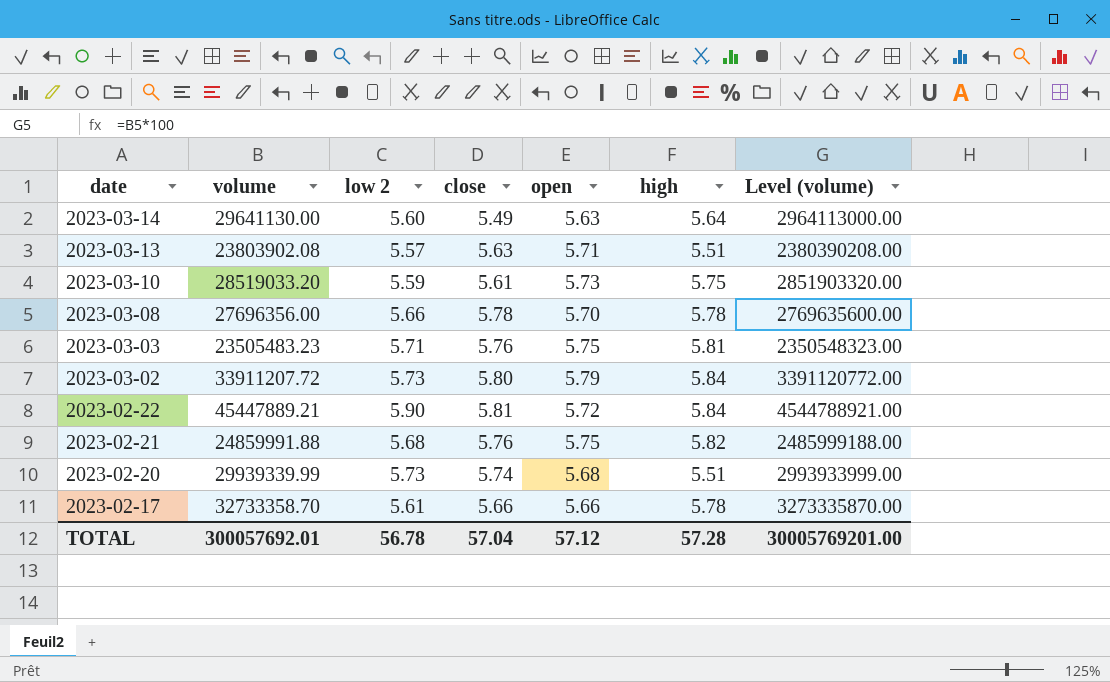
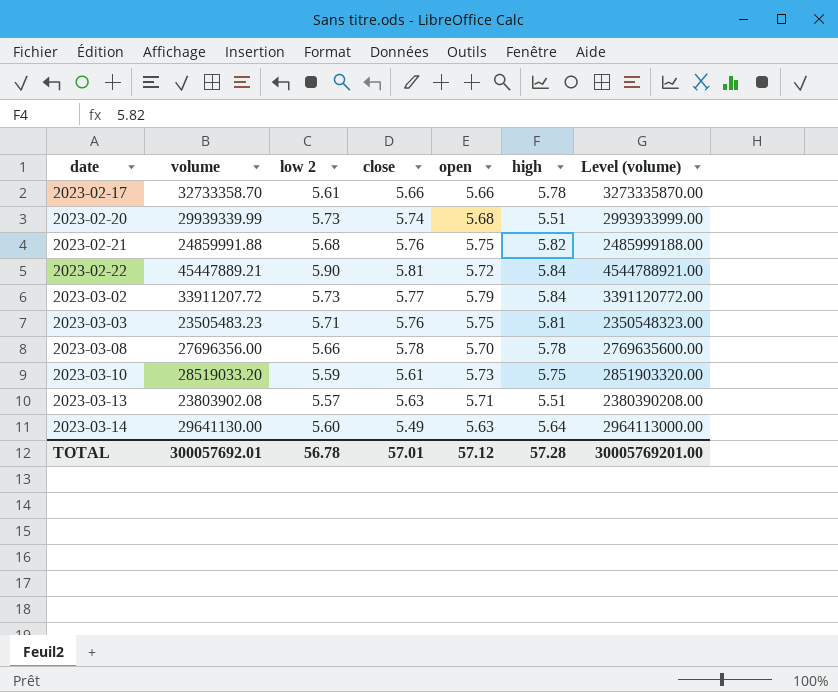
row order: date descending -> date ascending
2023-03-02 | close: 5.80 -> 5.77
TOTAL | close: 57.04 -> 57.01

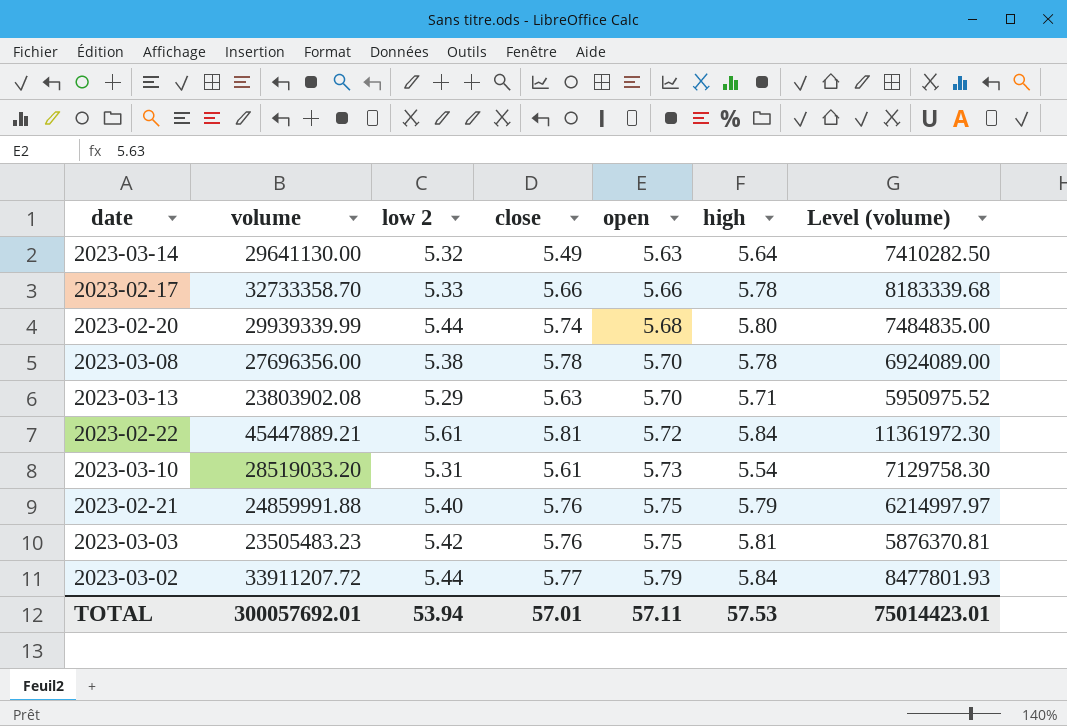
row order: date ascending -> open ascending
column Level (volume) | formula: [volume] * 100 -> [volume] * 0.25
2023-03-14 | low 2: 5.60 -> 5.32
2023-02-17 | low 2: 5.61 -> 5.33
2023-02-20 | low 2: 5.73 -> 5.44
2023-02-20 | high: 5.51 -> 5.80
2023-03-08 | low 2: 5.66 -> 5.38
2023-03-13 | low 2: 5.57 -> 5.29
2023-03-13 | open: 5.71 -> 5.70
2023-03-13 | high: 5.51 -> 5.71
2023-02-22 | low 2: 5.90 -> 5.61
2023-03-10 | low 2: 5.59 -> 5.31
2023-03-10 | high: 5.75 -> 5.54
2023-02-21 | low 2: 5.68 -> 5.40
2023-02-21 | high: 5.82 -> 5.79
2023-03-03 | low 2: 5.71 -> 5.42
2023-03-02 | low 2: 5.73 -> 5.44
TOTAL | low 2: 56.78 -> 53.94
TOTAL | open: 57.12 -> 57.11
TOTAL | high: 57.28 -> 57.53
TOTAL | Level (volume): 30005769201.00 -> 75014423.01

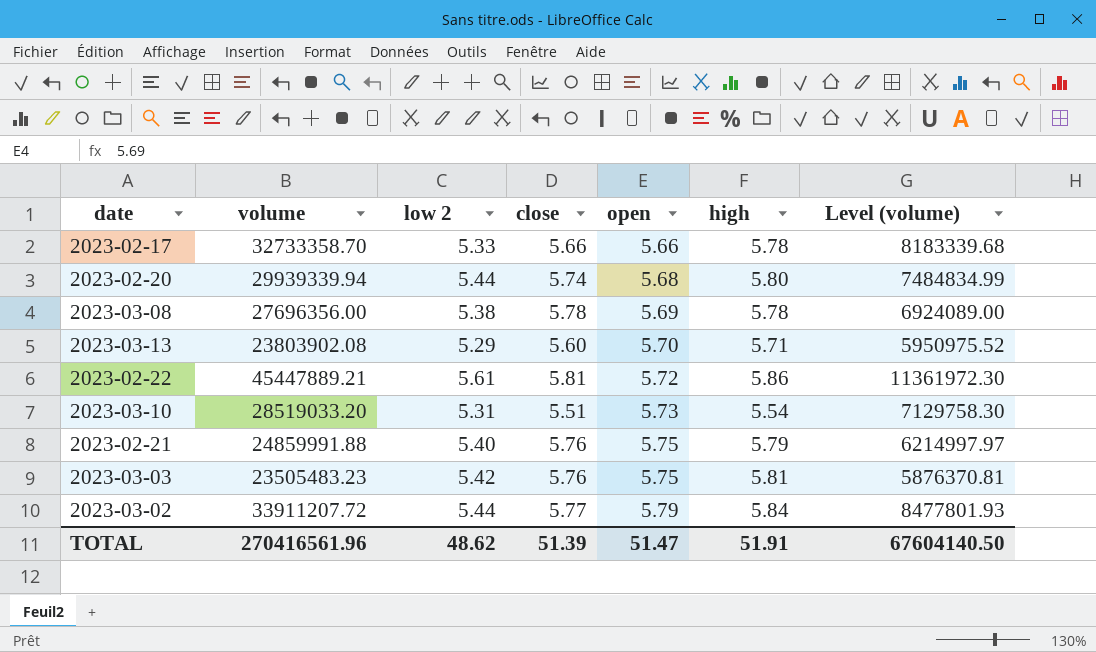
row 2023-03-14: 29641130.00 | 5.32 | 5.49 | 5.63 | 5.64 | 7410282.50 -> none
2023-02-20 | volume: 29939339.99 -> 29939339.94
2023-02-20 | Level (volume): 7484835.00 -> 7484834.99
2023-03-08 | open: 5.70 -> 5.69
2023-03-13 | close: 5.63 -> 5.60
2023-02-22 | high: 5.84 -> 5.86
2023-03-10 | close: 5.61 -> 5.51
TOTAL | volume: 300057692.01 -> 270416561.96
TOTAL | low 2: 53.94 -> 48.62
TOTAL | close: 57.01 -> 51.39
TOTAL | open: 57.11 -> 51.47
TOTAL | high: 57.53 -> 51.91
TOTAL | Level (volume): 75014423.01 -> 67604140.50

